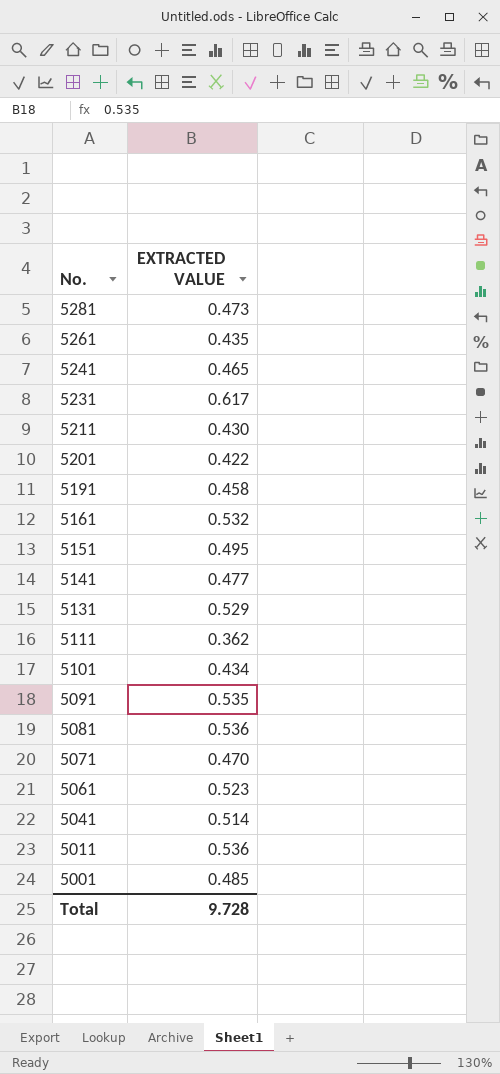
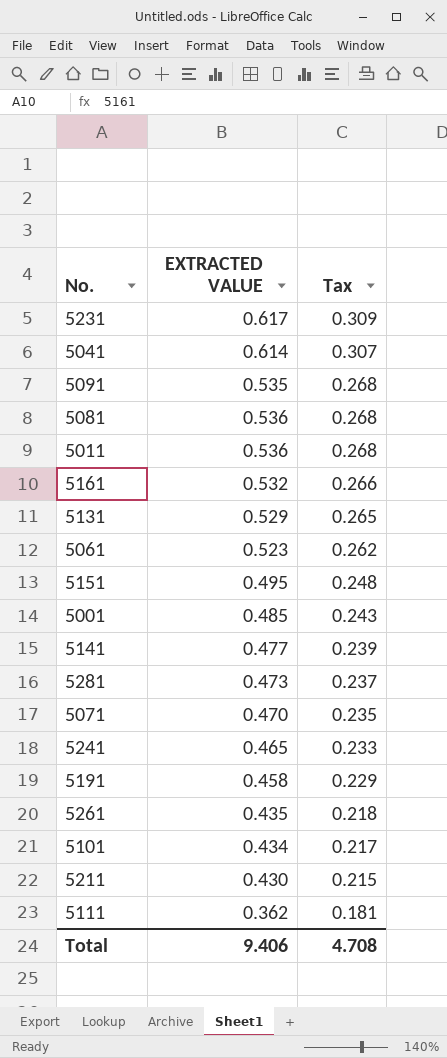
row order: No. descending -> Tax descending
column Tax | formula: none -> [EXTRACTED VALUE] * 0.5
row 5201: 0.422 -> none
5041 | EXTRACTED VALUE: 0.514 -> 0.614
Total | EXTRACTED VALUE: 9.728 -> 9.406

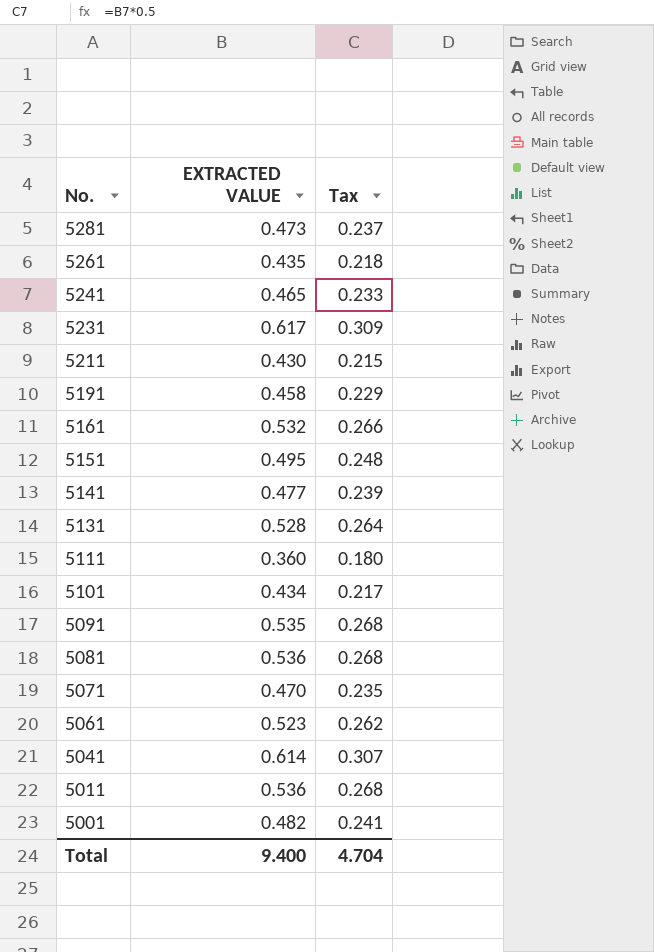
row order: Tax descending -> No. descending
5131 | EXTRACTED VALUE: 0.529 -> 0.528
5131 | Tax: 0.265 -> 0.264
5111 | EXTRACTED VALUE: 0.362 -> 0.360
5111 | Tax: 0.181 -> 0.180
5001 | EXTRACTED VALUE: 0.485 -> 0.482
5001 | Tax: 0.243 -> 0.241
Total | EXTRACTED VALUE: 9.406 -> 9.400
Total | Tax: 4.708 -> 4.704

